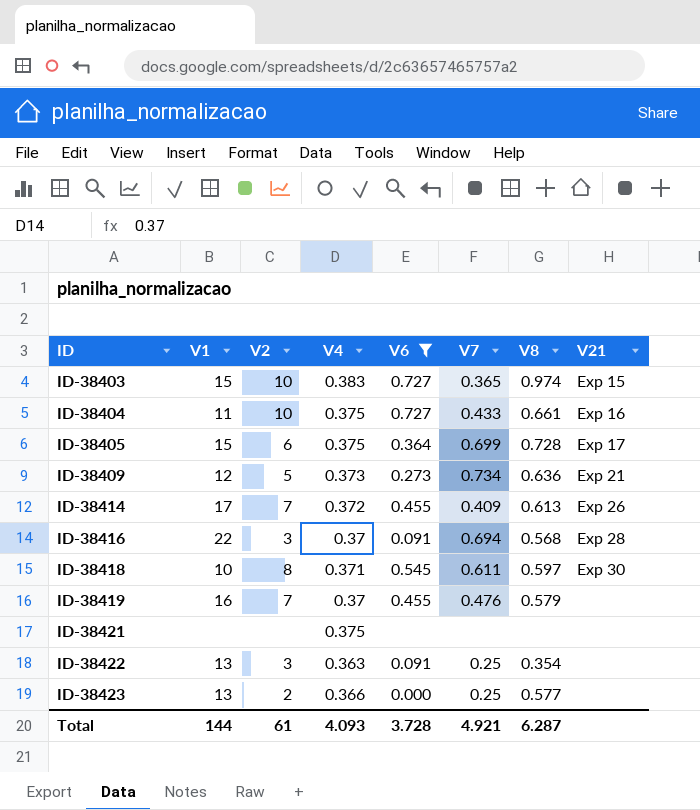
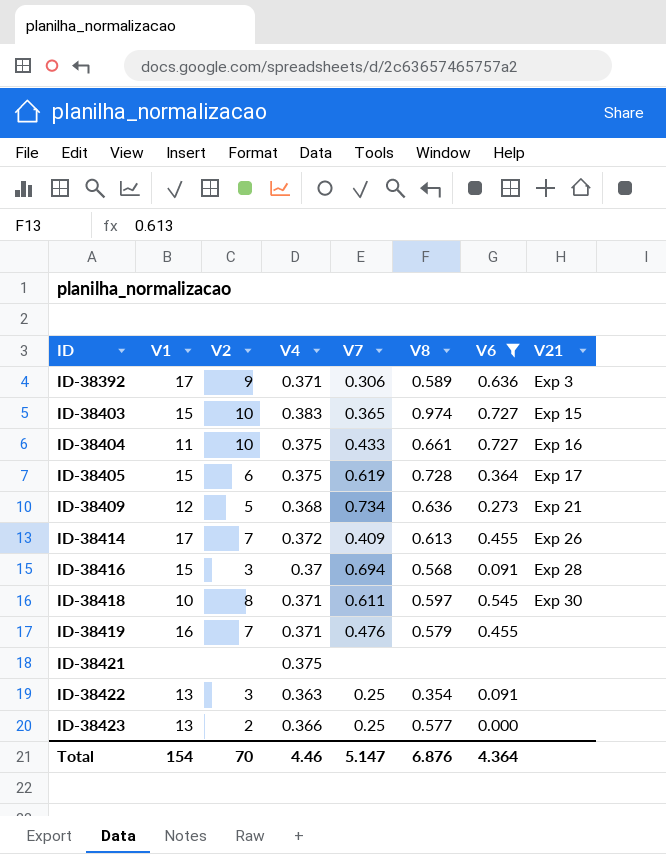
column V6 | position: 5 -> 7
row ID-38392: none -> 17 | 9 | 0.371 | 0.306 | 0.589 | 0.636 | Exp 3
ID-38405 | V7: 0.699 -> 0.619
ID-38409 | V4: 0.373 -> 0.368
ID-38416 | V1: 22 -> 15
ID-38419 | V4: 0.37 -> 0.371
Total | V1: 144 -> 154
Total | V2: 61 -> 70
Total | V4: 4.093 -> 4.46
Total | V7: 4.921 -> 5.147
Total | V8: 6.287 -> 6.876
Total | V6: 3.728 -> 4.364

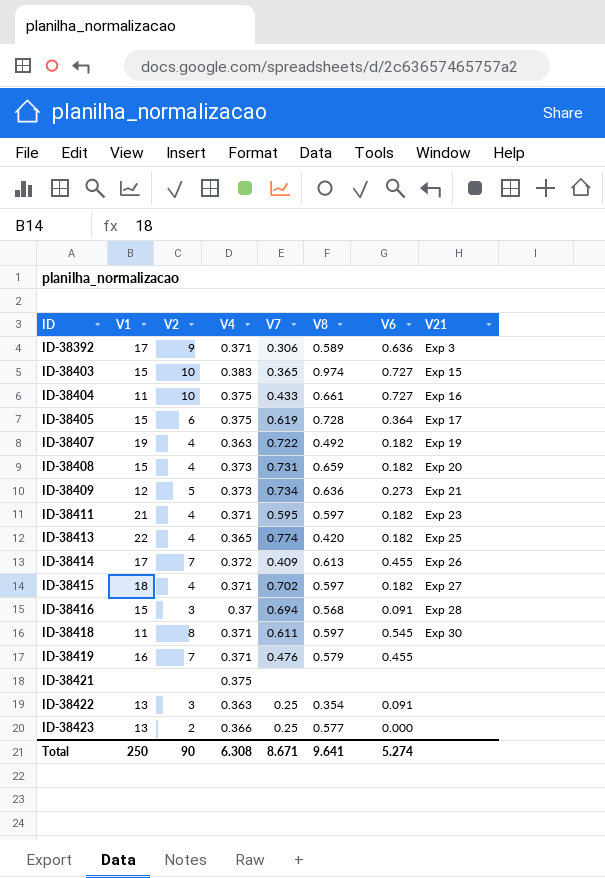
filter: V6 != 0.182 -> none
ID-38409 | V4: 0.368 -> 0.373
ID-38418 | V1: 10 -> 11
Total | V1: 154 -> 250
Total | V2: 70 -> 90
Total | V4: 4.46 -> 6.308
Total | V7: 5.147 -> 8.671
Total | V8: 6.876 -> 9.641
Total | V6: 4.364 -> 5.274

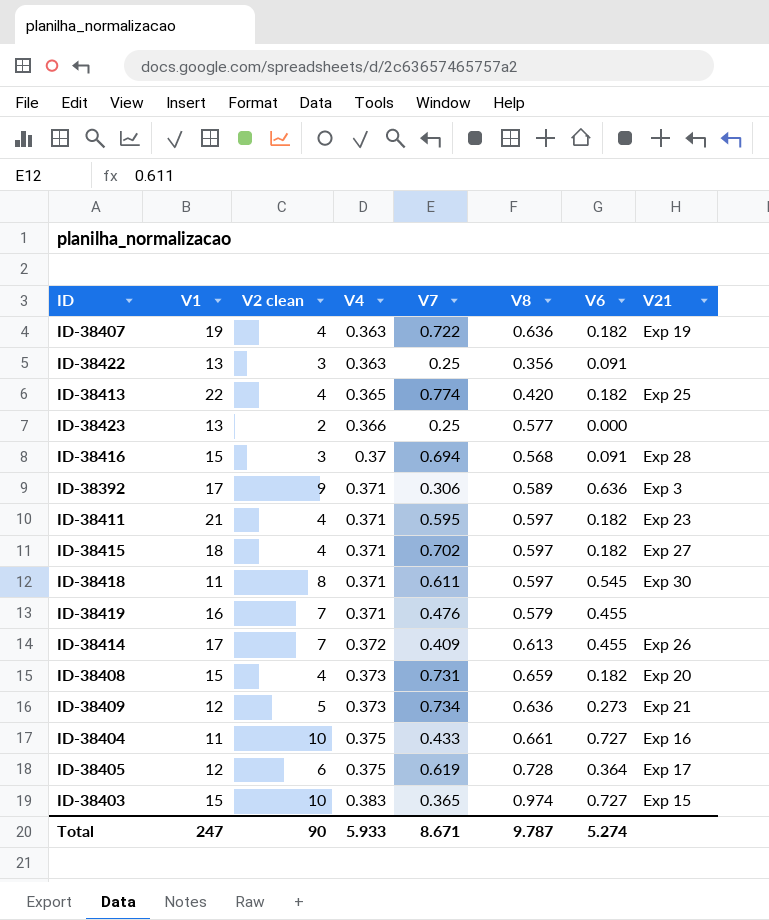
row order: ID ascending -> V4 ascending
column name: V2 -> V2 clean
row ID-38421: none | none | 0.375 | none | none | none | none -> none
ID-38407 | V8: 0.492 -> 0.636
ID-38422 | V8: 0.354 -> 0.356
ID-38405 | V1: 15 -> 12
Total | V1: 250 -> 247
Total | V4: 6.308 -> 5.933
Total | V8: 9.641 -> 9.787

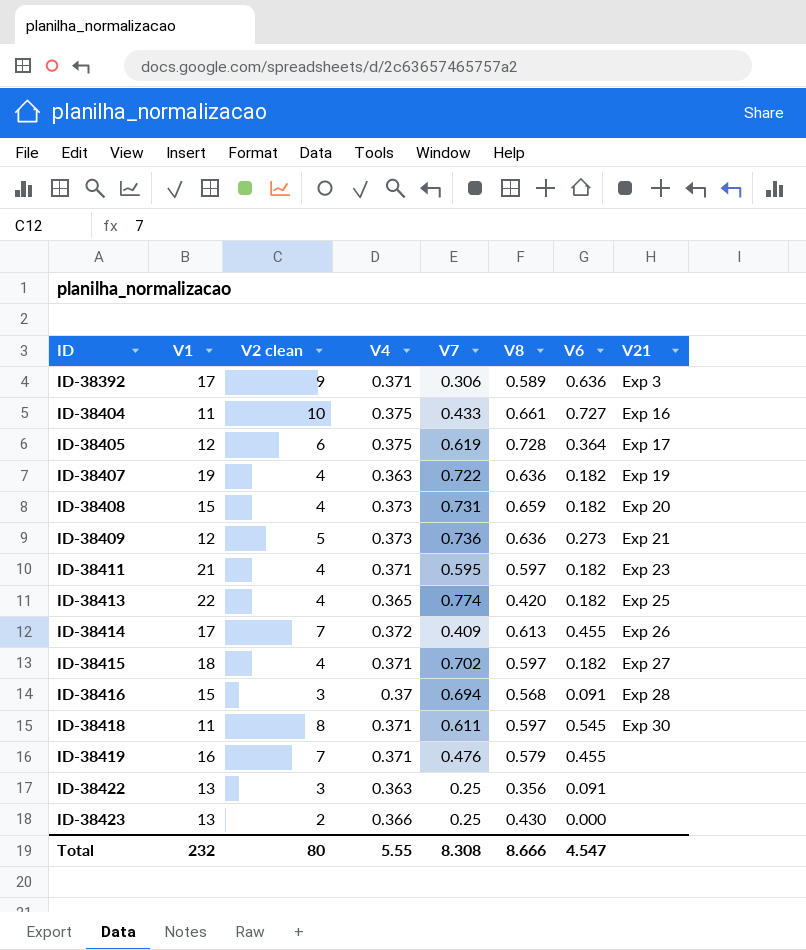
row order: V4 ascending -> ID ascending
row ID-38403: 15 | 10 | 0.383 | 0.365 | 0.974 | 0.727 | Exp 15 -> none
ID-38409 | V7: 0.734 -> 0.736
ID-38423 | V8: 0.577 -> 0.430
Total | V1: 247 -> 232
Total | V2 clean: 90 -> 80
Total | V4: 5.933 -> 5.55
Total | V7: 8.671 -> 8.308
Total | V8: 9.787 -> 8.666
Total | V6: 5.274 -> 4.547

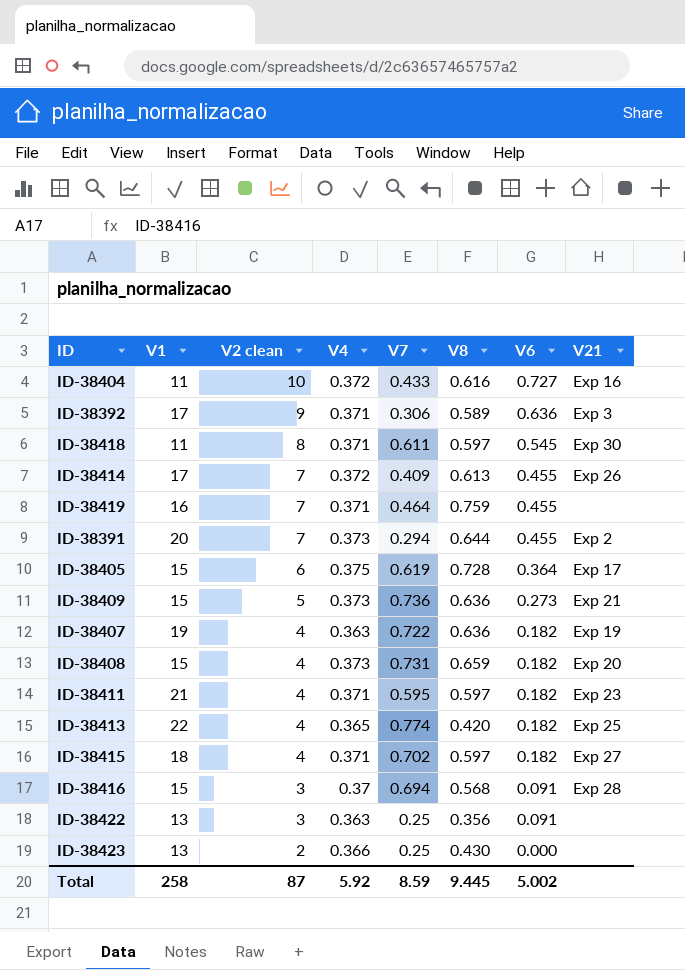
row order: ID ascending -> V2 clean descending
ID-38404 | V4: 0.375 -> 0.372
ID-38404 | V8: 0.661 -> 0.616
ID-38419 | V7: 0.476 -> 0.464
ID-38419 | V8: 0.579 -> 0.759
row ID-38391: none -> 20 | 7 | 0.373 | 0.294 | 0.644 | 0.455 | Exp 2
ID-38405 | V1: 12 -> 15
ID-38409 | V1: 12 -> 15
Total | V1: 232 -> 258
Total | V2 clean: 80 -> 87
Total | V4: 5.55 -> 5.92
Total | V7: 8.308 -> 8.59
Total | V8: 8.666 -> 9.445
Total | V6: 4.547 -> 5.002

